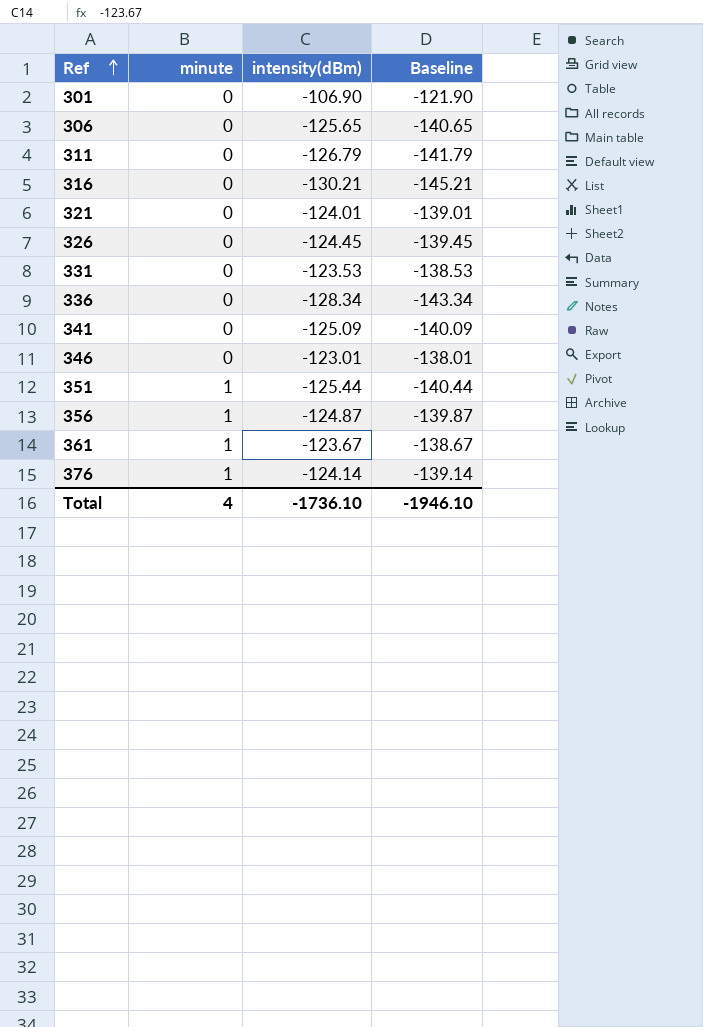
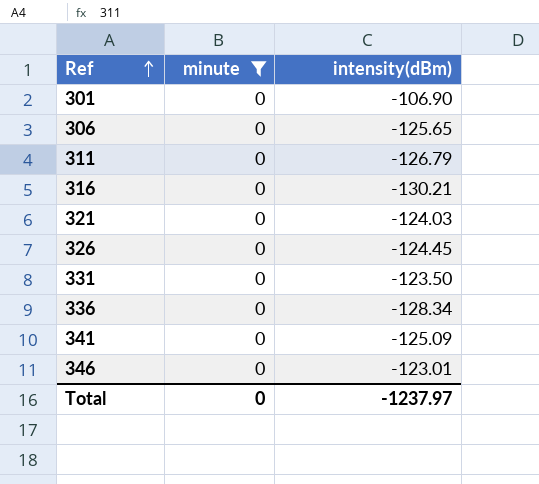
filter: none -> minute = 0
column Baseline | formula: [intensity(dBm)] - 15 -> none
321 | intensity(dBm): -124.01 -> -124.03
331 | intensity(dBm): -123.53 -> -123.50
Total | minute: 4 -> 0
Total | intensity(dBm): -1736.10 -> -1237.97

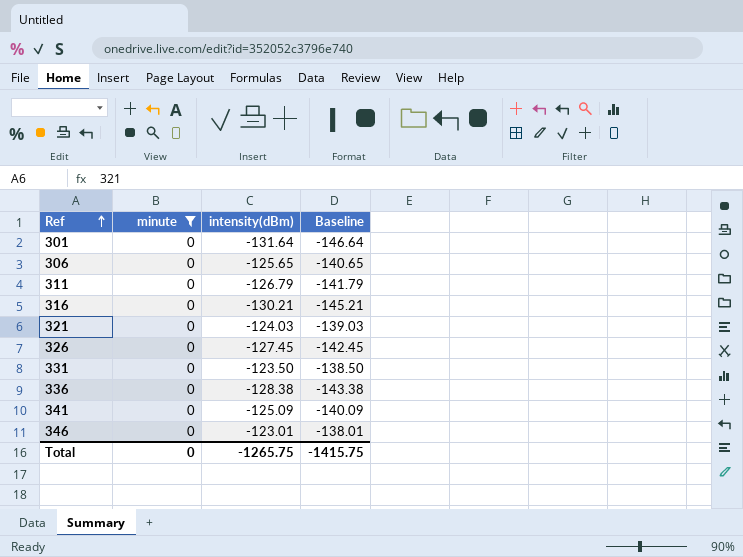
column Baseline | formula: none -> [intensity(dBm)] - 15
301 | intensity(dBm): -106.90 -> -131.64
326 | intensity(dBm): -124.45 -> -127.45
336 | intensity(dBm): -128.34 -> -128.38
Total | intensity(dBm): -1237.97 -> -1265.75

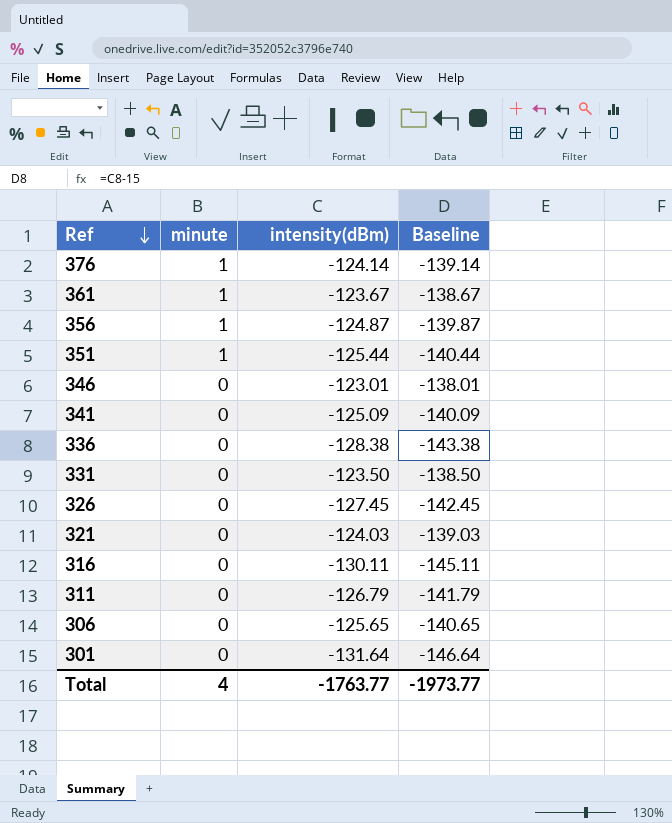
filter: minute = 0 -> none
row order: Ref ascending -> Ref descending
316 | intensity(dBm): -130.21 -> -130.11
316 | Baseline: -145.21 -> -145.11
Total | minute: 0 -> 4
Total | intensity(dBm): -1265.75 -> -1763.77
Total | Baseline: -1415.75 -> -1973.77

